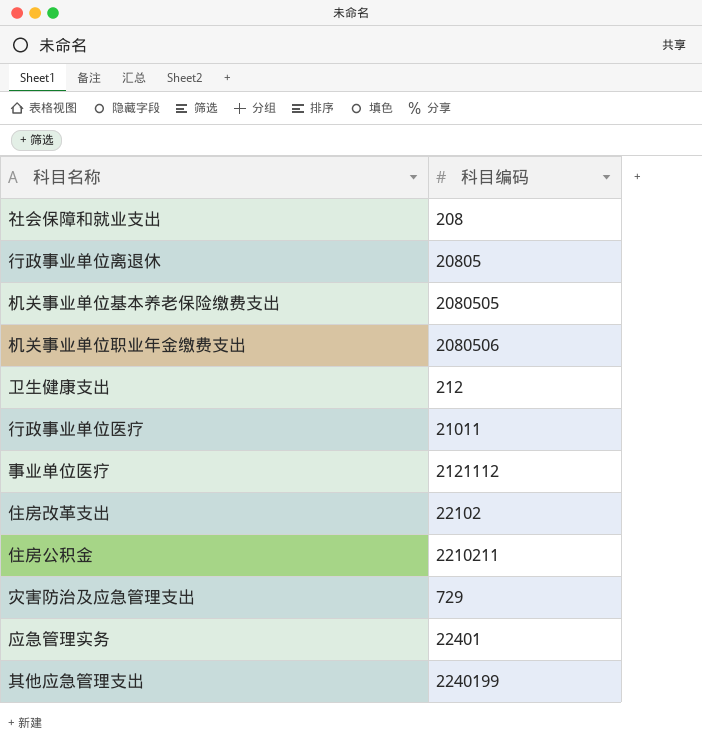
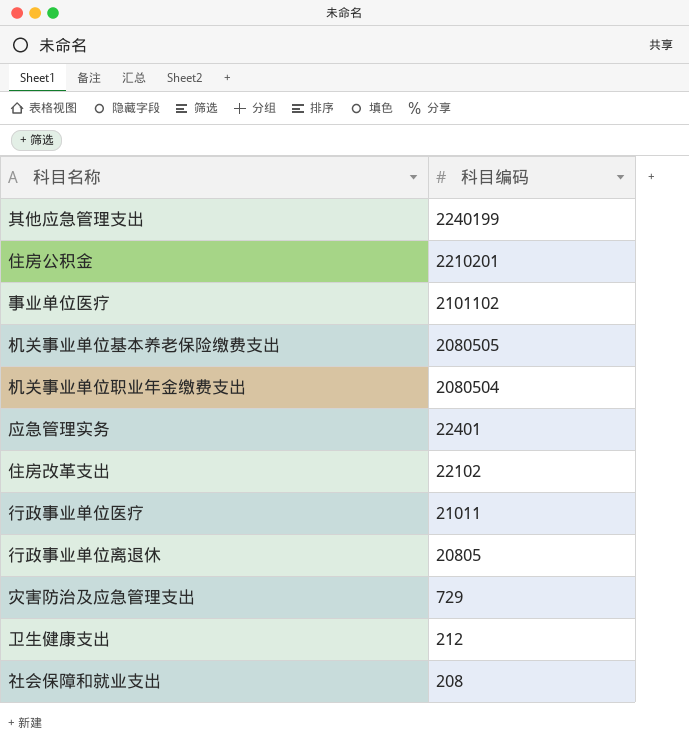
row order: none -> 科目编码 descending
住房公积金 | 科目编码: 2210211 -> 2210201
事业单位医疗 | 科目编码: 2121112 -> 2101102
机关事业单位职业年金缴费支出 | 科目编码: 2080506 -> 2080504

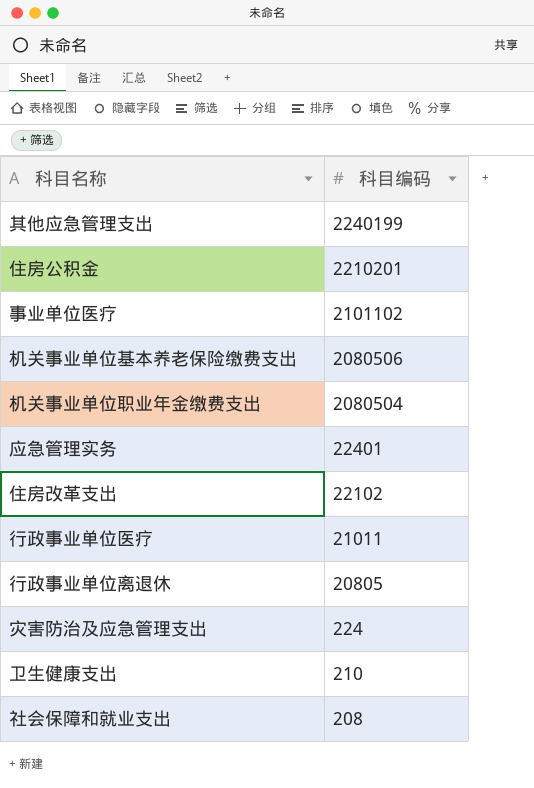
机关事业单位基本养老保险缴费支出 | 科目编码: 2080505 -> 2080506
灾害防治及应急管理支出 | 科目编码: 729 -> 224
卫生健康支出 | 科目编码: 212 -> 210

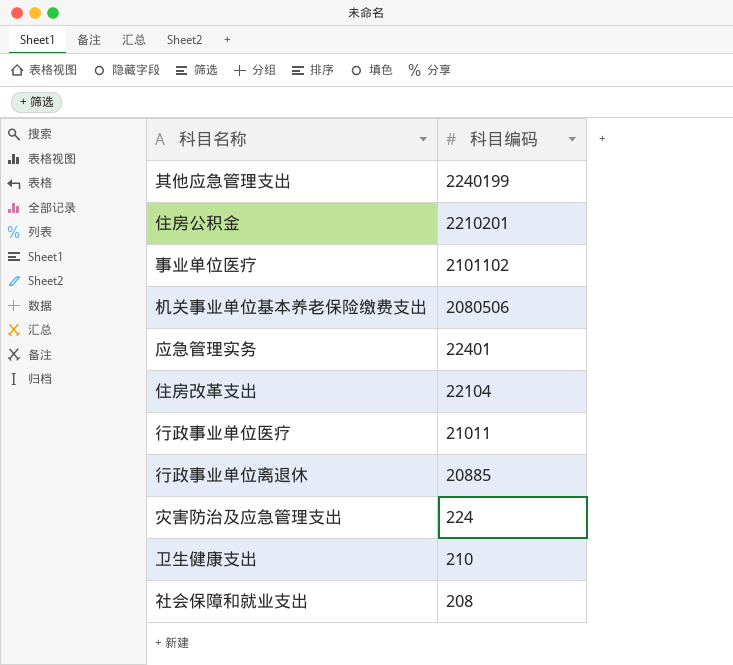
row 机关事业单位职业年金缴费支出: 2080504 -> none
住房改革支出 | 科目编码: 22102 -> 22104
行政事业单位离退休 | 科目编码: 20805 -> 20885

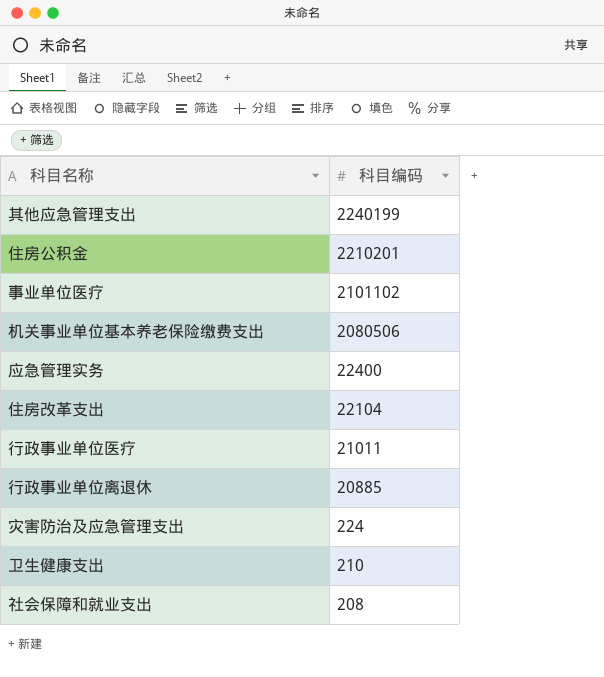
应急管理实务 | 科目编码: 22401 -> 22400

